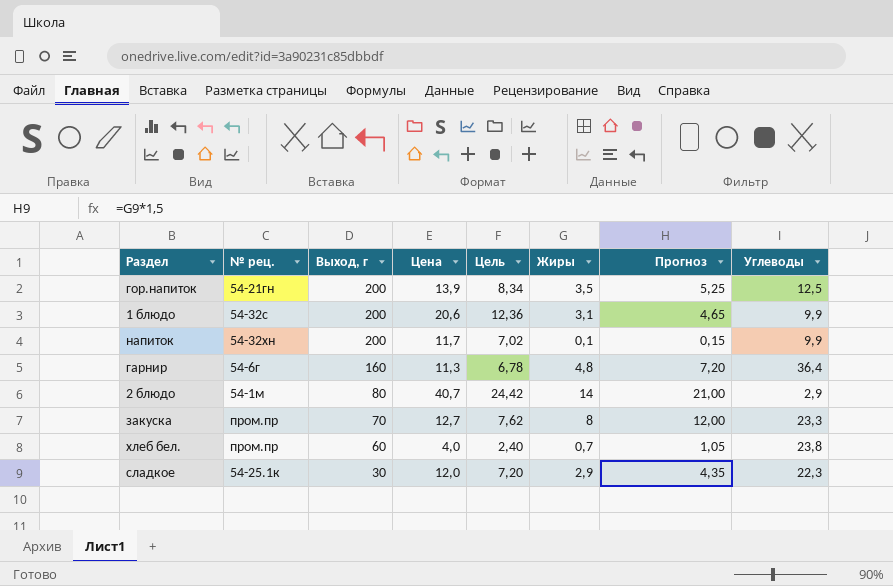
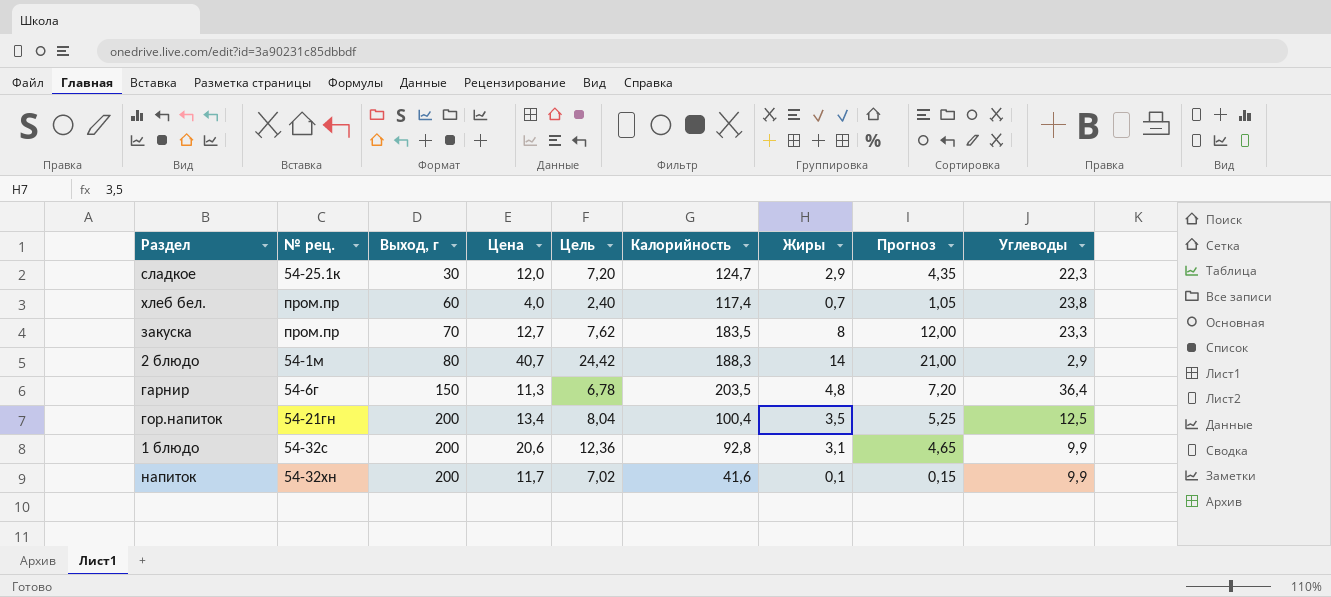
row order: Выход, г descending -> Выход, г ascending
column Калорийность | position: none -> 6
гарнир | Выход, г: 160 -> 150
гор.напиток | Цена: 13,9 -> 13,4
гор.напиток | Цель: 8,34 -> 8,04

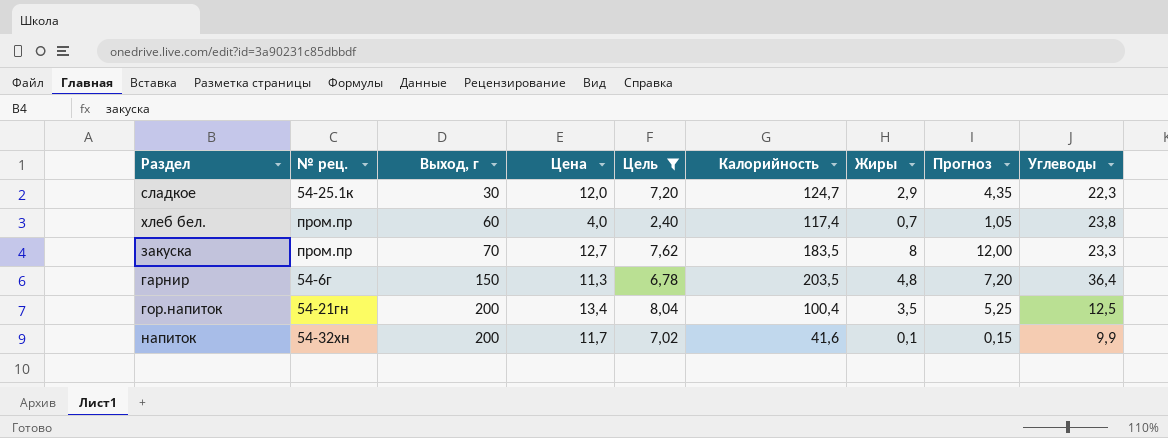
filter: none -> Цель <= 8,04

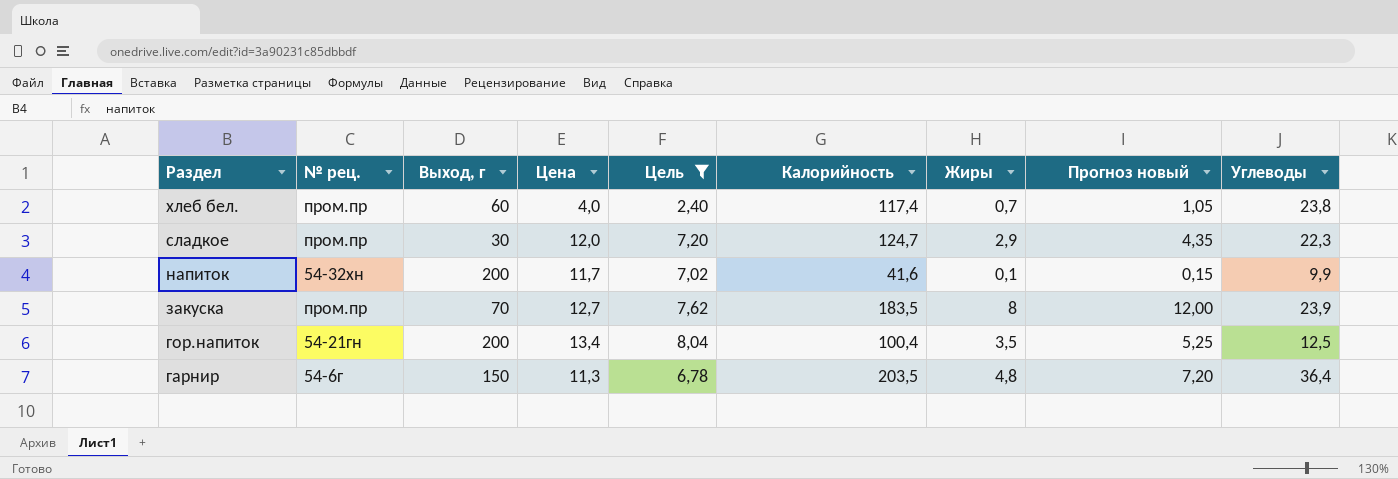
row order: Выход, г ascending -> Раздел descending
column name: Прогноз -> Прогноз новый
сладкое | № рец.: 54-25.1к -> пром.пр
закуска | Углеводы: 23,3 -> 23,9

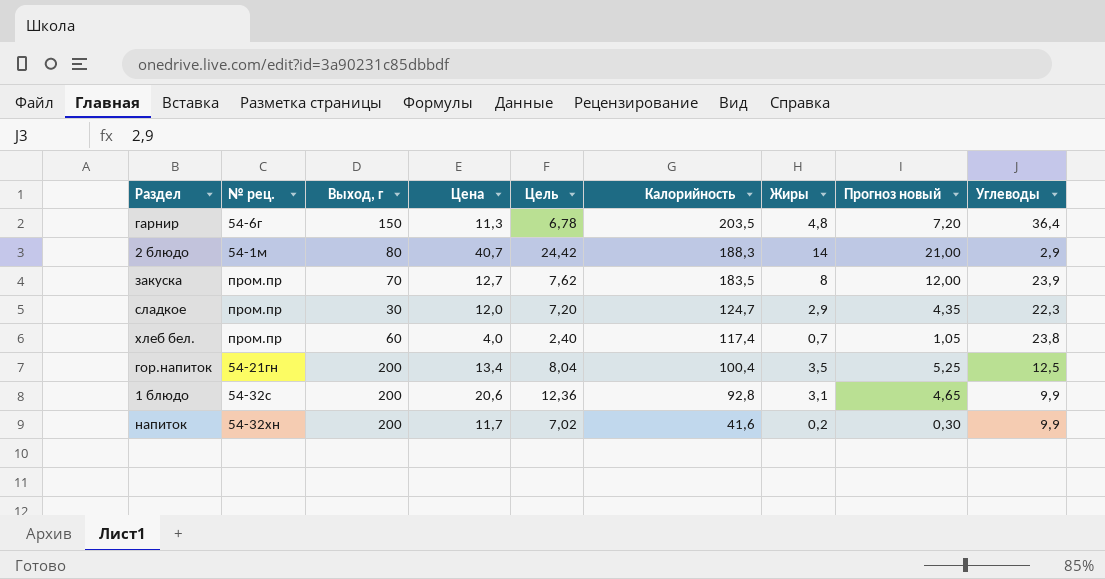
filter: Цель <= 8,04 -> none
row order: Раздел descending -> Калорийность descending
напиток | Жиры: 0,1 -> 0,2
напиток | Прогноз новый: 0,15 -> 0,30

